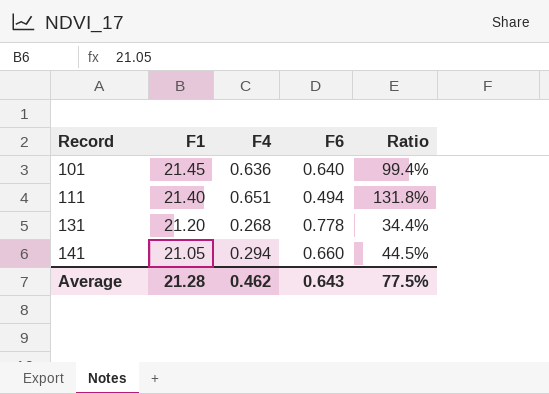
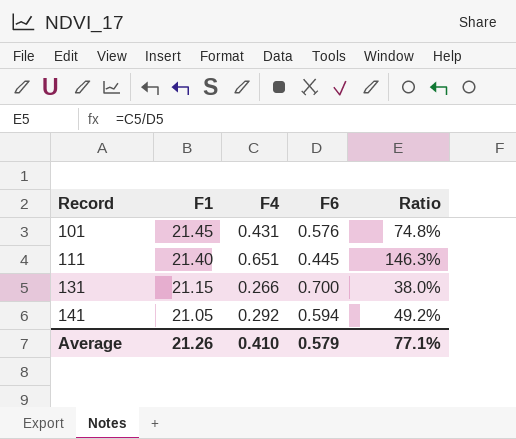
101 | F4: 0.636 -> 0.431
101 | F6: 0.640 -> 0.576
101 | Ratio: 99.4% -> 74.8%
111 | F6: 0.494 -> 0.445
111 | Ratio: 131.8% -> 146.3%
131 | F1: 21.20 -> 21.15
131 | F4: 0.268 -> 0.266
131 | F6: 0.778 -> 0.700
131 | Ratio: 34.4% -> 38.0%
141 | F4: 0.294 -> 0.292
141 | F6: 0.660 -> 0.594
141 | Ratio: 44.5% -> 49.2%
Average | F1: 21.28 -> 21.26
Average | F4: 0.462 -> 0.410
Average | F6: 0.643 -> 0.579
Average | Ratio: 77.5% -> 77.1%

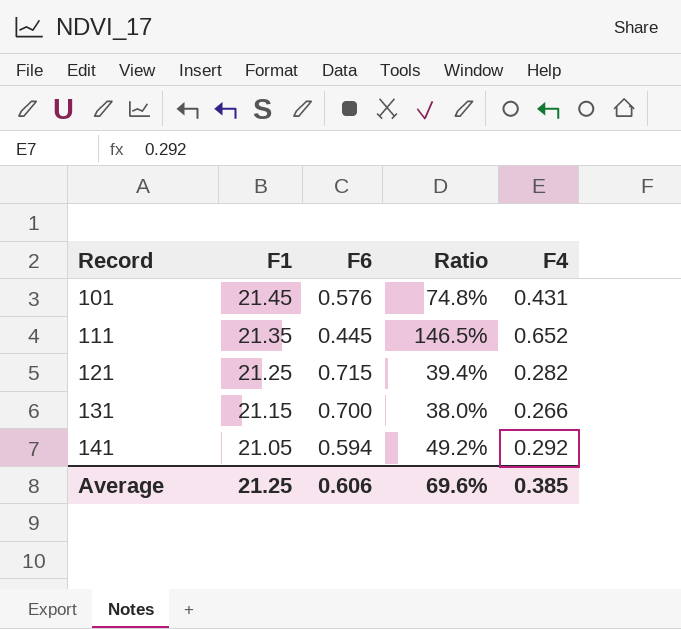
column F4 | position: 3 -> 5
111 | F1: 21.40 -> 21.35
111 | Ratio: 146.3% -> 146.5%
111 | F4: 0.651 -> 0.652
row 121: none -> 21.25 | 0.715 | 39.4% | 0.282
Average | F1: 21.26 -> 21.25
Average | F6: 0.579 -> 0.606
Average | Ratio: 77.1% -> 69.6%
Average | F4: 0.410 -> 0.385

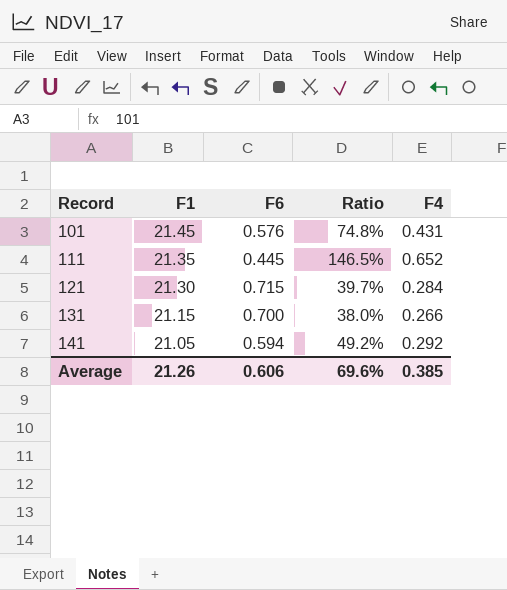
121 | F1: 21.25 -> 21.30
121 | Ratio: 39.4% -> 39.7%
121 | F4: 0.282 -> 0.284
Average | F1: 21.25 -> 21.26

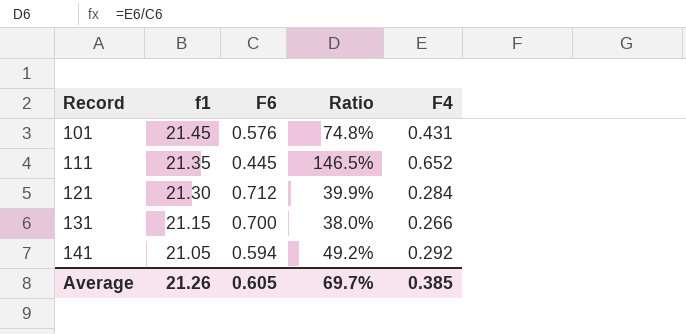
column name: F1 -> f1
121 | F6: 0.715 -> 0.712
121 | Ratio: 39.7% -> 39.9%
Average | F6: 0.606 -> 0.605
Average | Ratio: 69.6% -> 69.7%

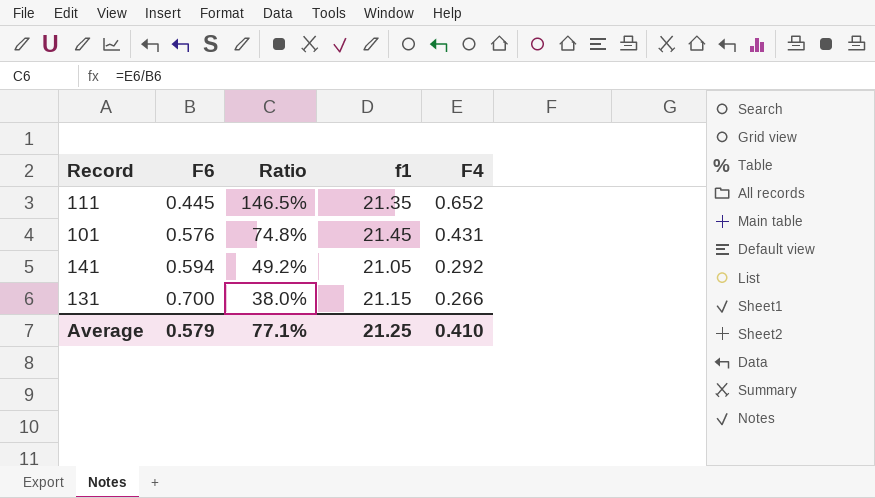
row order: Record ascending -> F6 ascending
column f1 | position: 2 -> 4
row 121: 21.30 | 0.712 | 39.9% | 0.284 -> none
Average | F6: 0.605 -> 0.579
Average | Ratio: 69.7% -> 77.1%
Average | f1: 21.26 -> 21.25
Average | F4: 0.385 -> 0.410

